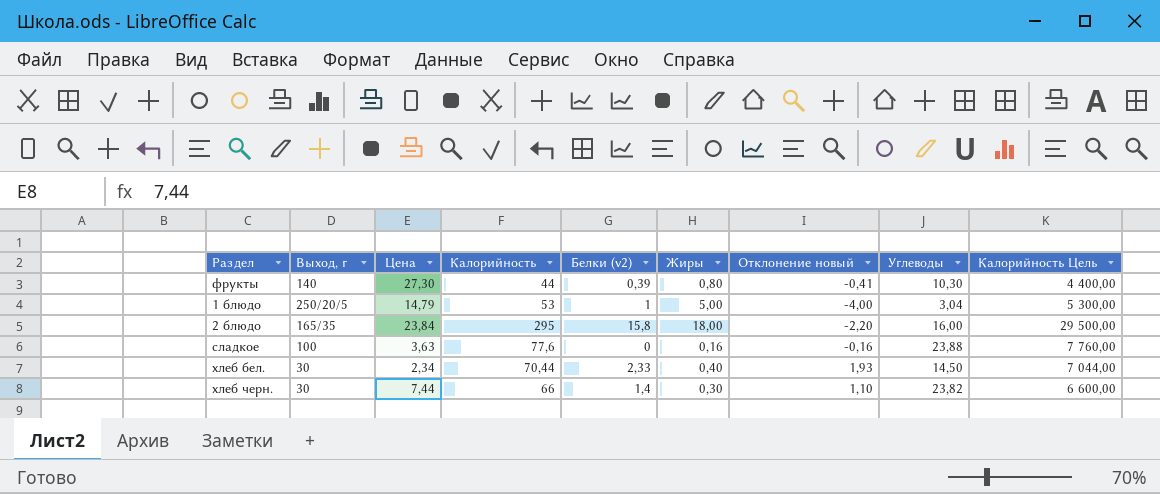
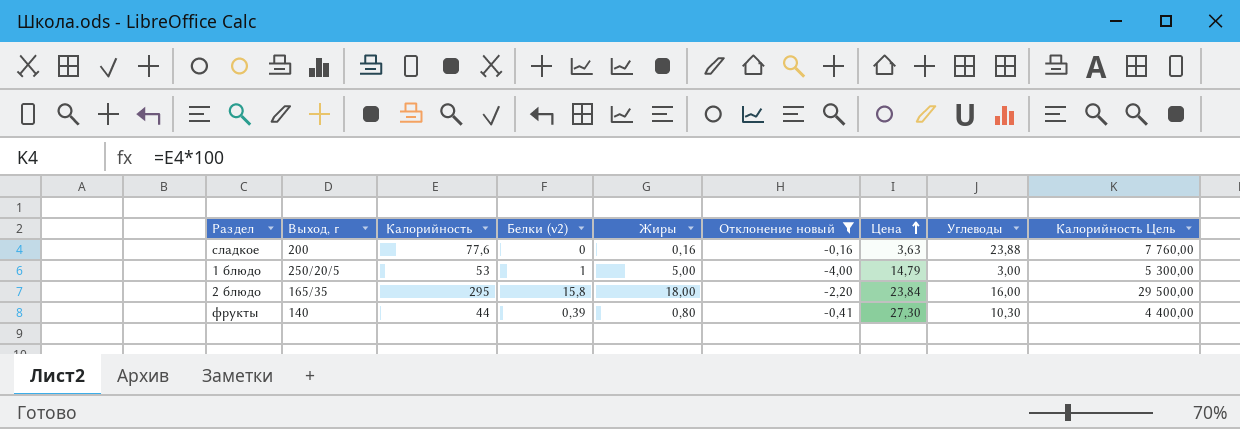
filter: none -> Отклонение новый <= -0,16
row order: none -> Цена ascending
column Цена | position: 3 -> 7
сладкое | Выход, г: 100 -> 200
1 блюдо | Углеводы: 3,04 -> 3,00

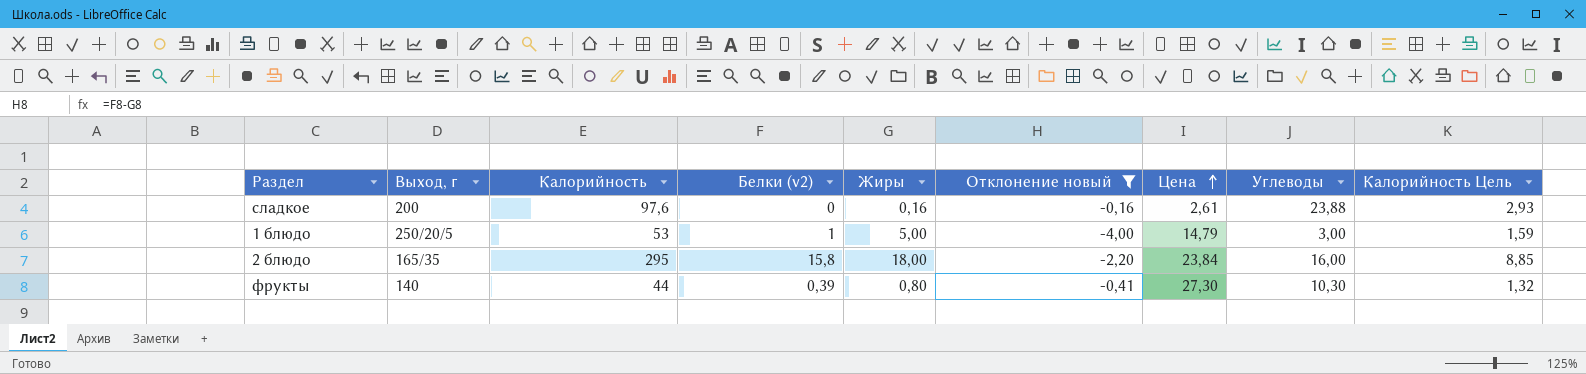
column Калорийность Цель | formula: [Калорийность] * 100 -> [Калорийность] * 0,03
сладкое | Калорийность: 77,6 -> 97,6
сладкое | Цена: 3,63 -> 2,61

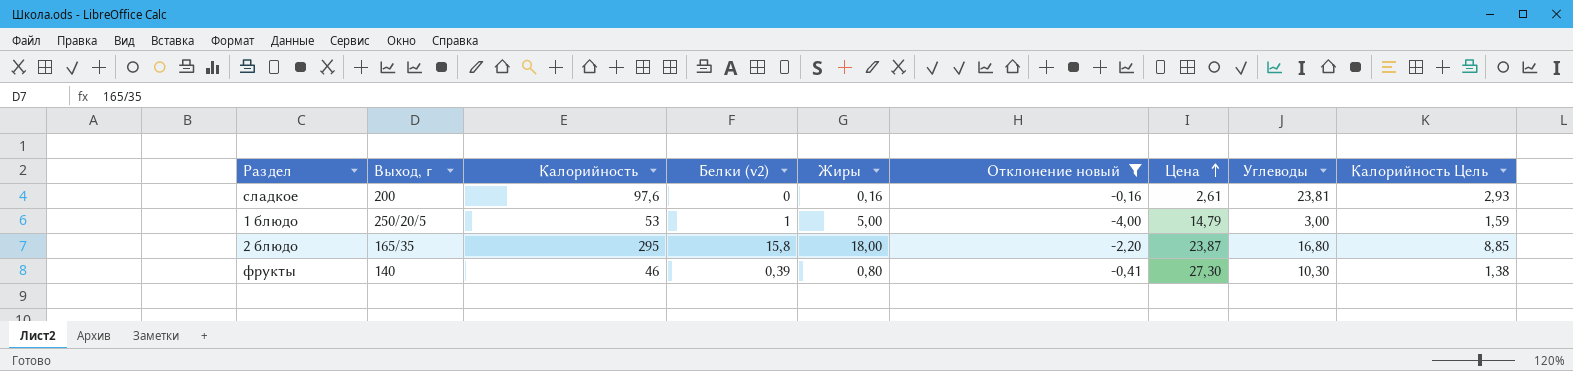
сладкое | Углеводы: 23,88 -> 23,81
2 блюдо | Цена: 23,84 -> 23,87
2 блюдо | Углеводы: 16,00 -> 16,80
фрукты | Калорийность: 44 -> 46
фрукты | Калорийность Цель: 1,32 -> 1,38

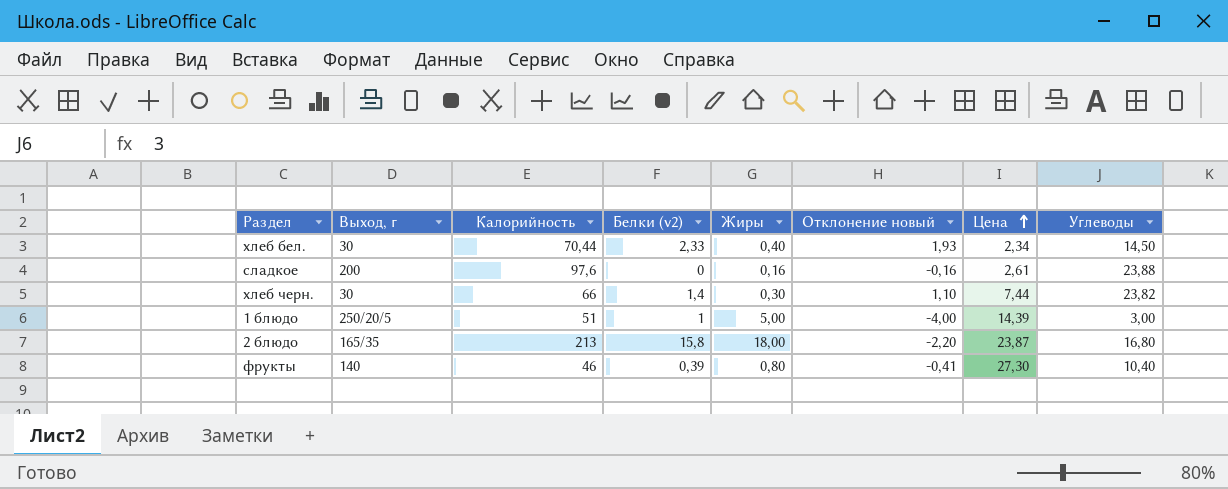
filter: Отклонение новый <= -0,16 -> none
column Калорийность Цель | formula: [Калорийность] * 0,03 -> none
сладкое | Углеводы: 23,81 -> 23,88
1 блюдо | Калорийность: 53 -> 51
1 блюдо | Цена: 14,79 -> 14,39
2 блюдо | Калорийность: 295 -> 213
фрукты | Углеводы: 10,30 -> 10,40

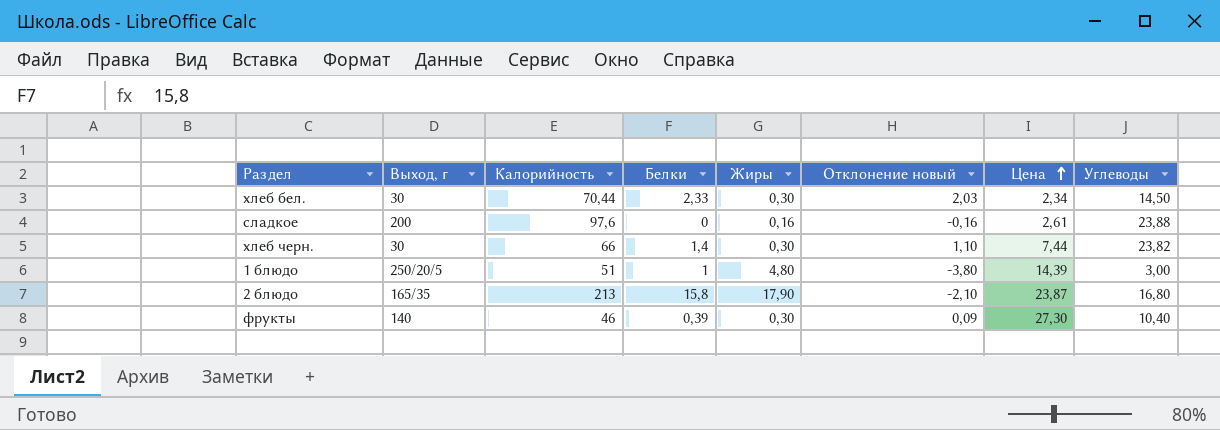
column name: Белки (v2) -> Белки
хлеб бел. | Жиры: 0,40 -> 0,30
хлеб бел. | Отклонение новый: 1,93 -> 2,03
1 блюдо | Жиры: 5,00 -> 4,80
1 блюдо | Отклонение новый: -4,00 -> -3,80
2 блюдо | Жиры: 18,00 -> 17,90
2 блюдо | Отклонение новый: -2,20 -> -2,10
фрукты | Жиры: 0,80 -> 0,30
фрукты | Отклонение новый: -0,41 -> 0,09

